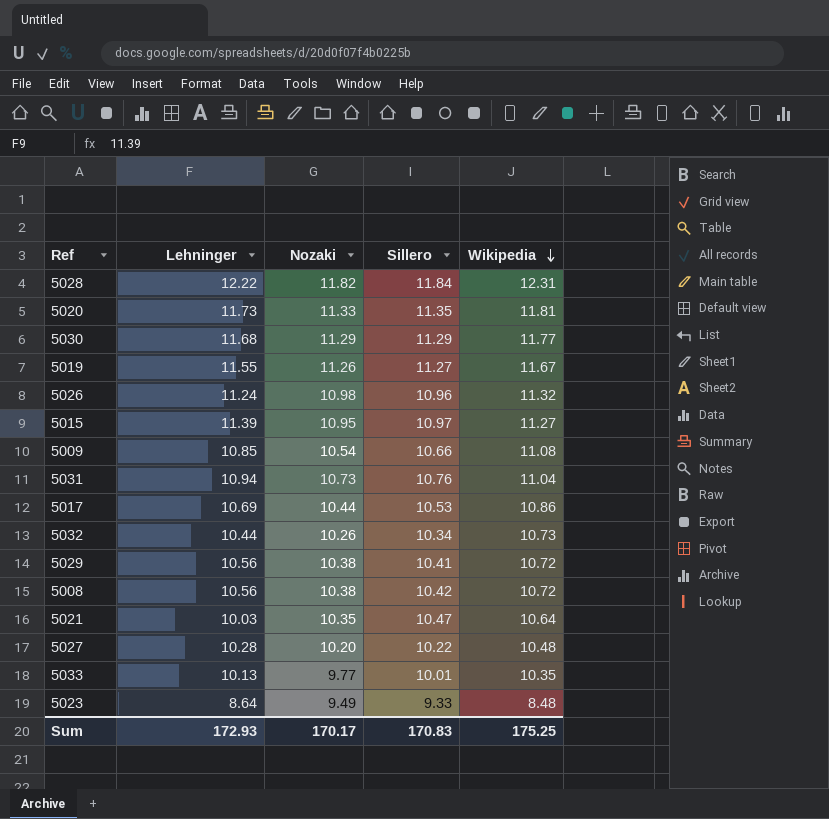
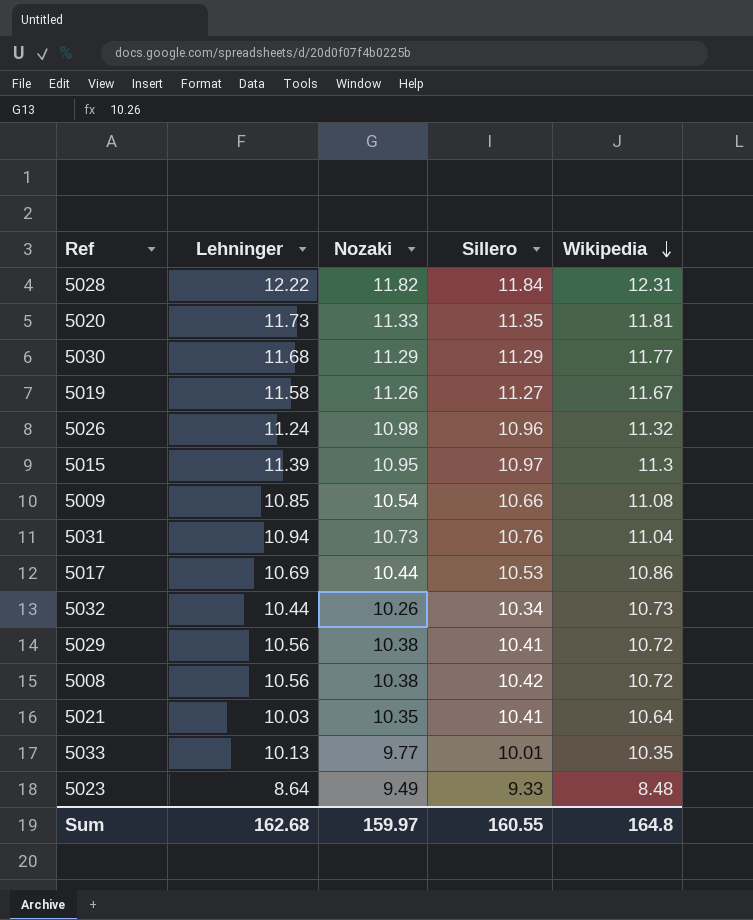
row 5027: 10.28 | 10.20 | 10.22 | 10.48 -> none
5019 | Lehninger: 11.55 -> 11.58
5015 | Wikipedia: 11.27 -> 11.3
5021 | Sillero: 10.47 -> 10.41
Sum | Lehninger: 172.93 -> 162.68
Sum | Nozaki: 170.17 -> 159.97
Sum | Sillero: 170.83 -> 160.55
Sum | Wikipedia: 175.25 -> 164.8

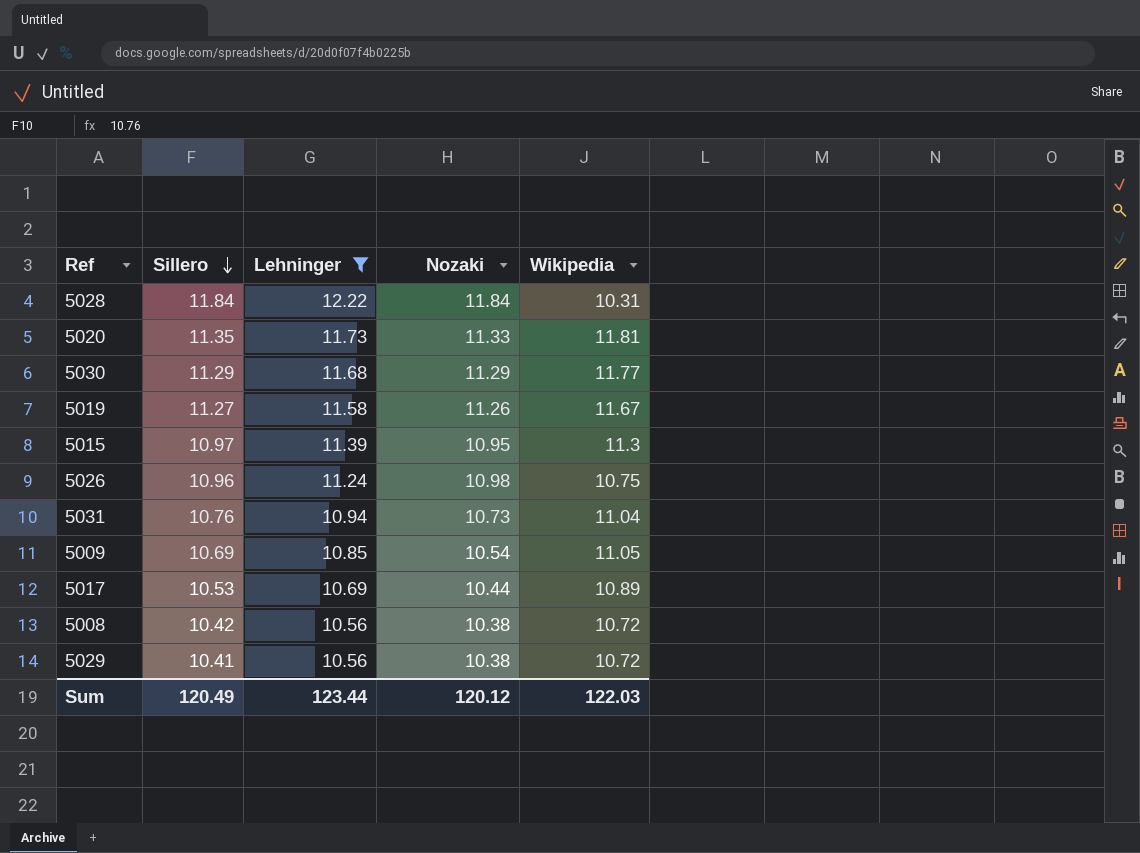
filter: none -> Lehninger >= 10.56
row order: Wikipedia descending -> Sillero descending
column Sillero | position: 4 -> 2
5028 | Nozaki: 11.82 -> 11.84
5028 | Wikipedia: 12.31 -> 10.31
5026 | Wikipedia: 11.32 -> 10.75
5009 | Sillero: 10.66 -> 10.69
5009 | Wikipedia: 11.08 -> 11.05
5017 | Wikipedia: 10.86 -> 10.89
Sum | Sillero: 160.55 -> 120.49
Sum | Lehninger: 162.68 -> 123.44
Sum | Nozaki: 159.97 -> 120.12
Sum | Wikipedia: 164.8 -> 122.03

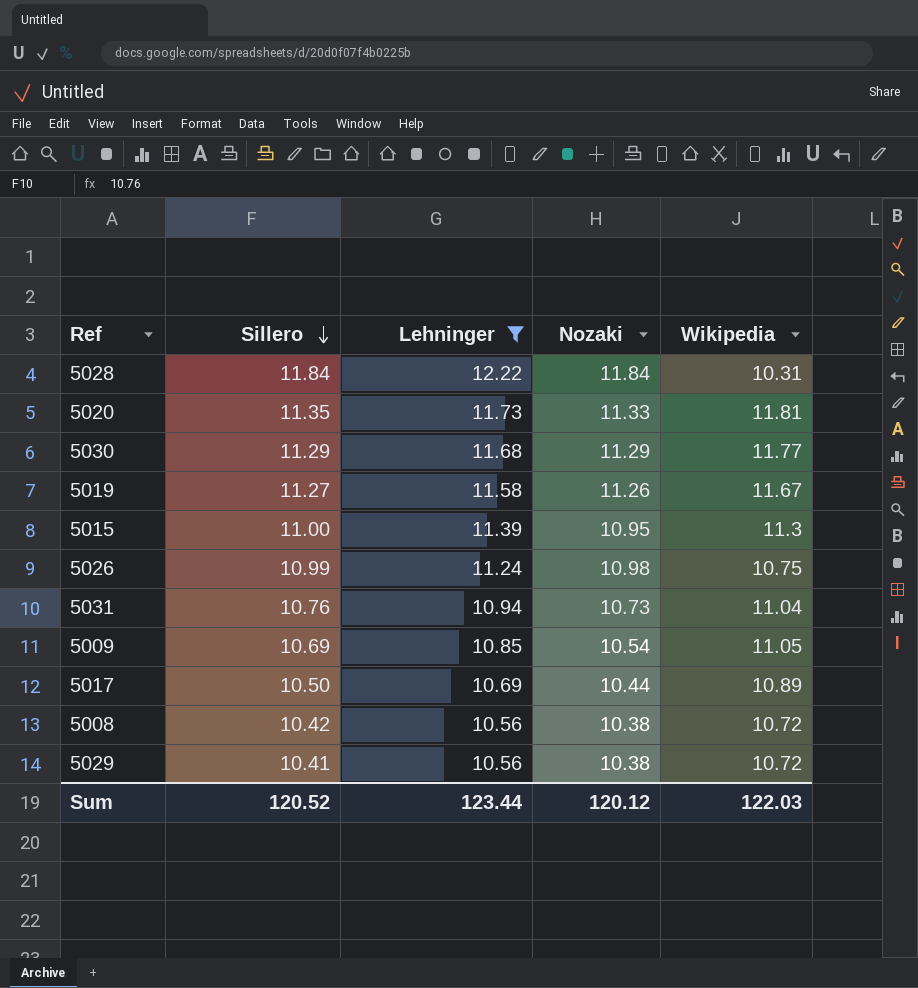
5015 | Sillero: 10.97 -> 11.00
5026 | Sillero: 10.96 -> 10.99
5017 | Sillero: 10.53 -> 10.50
Sum | Sillero: 120.49 -> 120.52

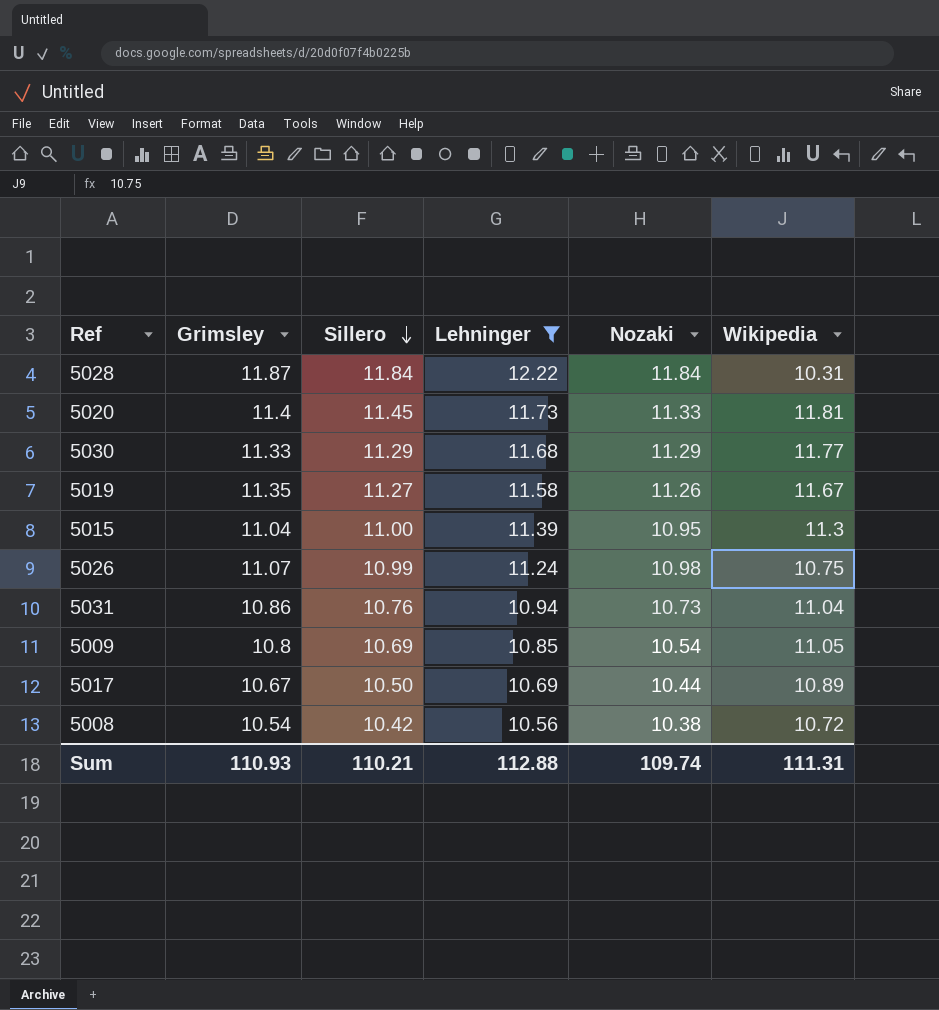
column Grimsley | position: none -> 2
row 5029: 10.41 | 10.56 | 10.38 | 10.72 -> none
5020 | Sillero: 11.35 -> 11.45
Sum | Sillero: 120.52 -> 110.21
Sum | Lehninger: 123.44 -> 112.88
Sum | Nozaki: 120.12 -> 109.74
Sum | Wikipedia: 122.03 -> 111.31

